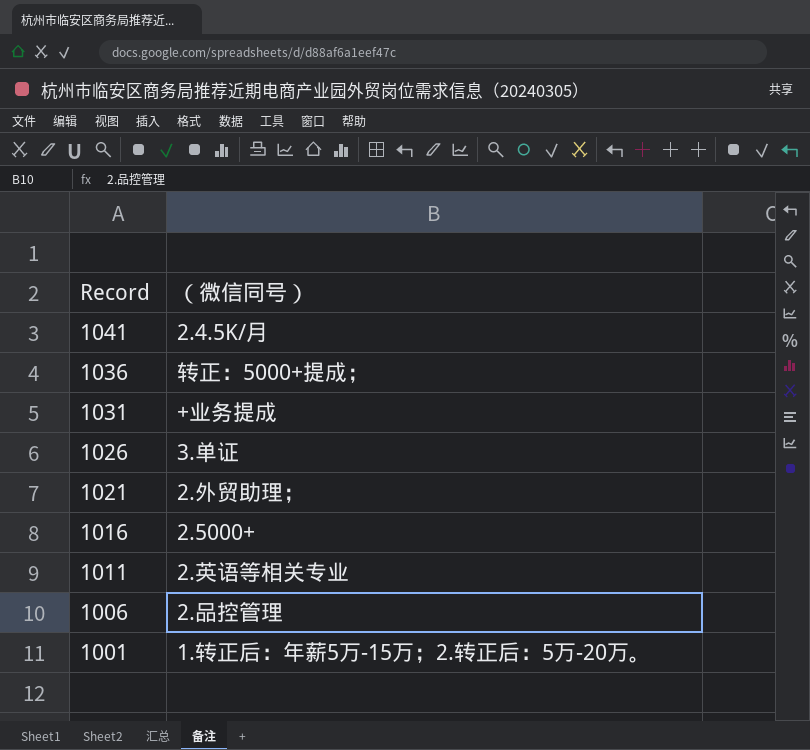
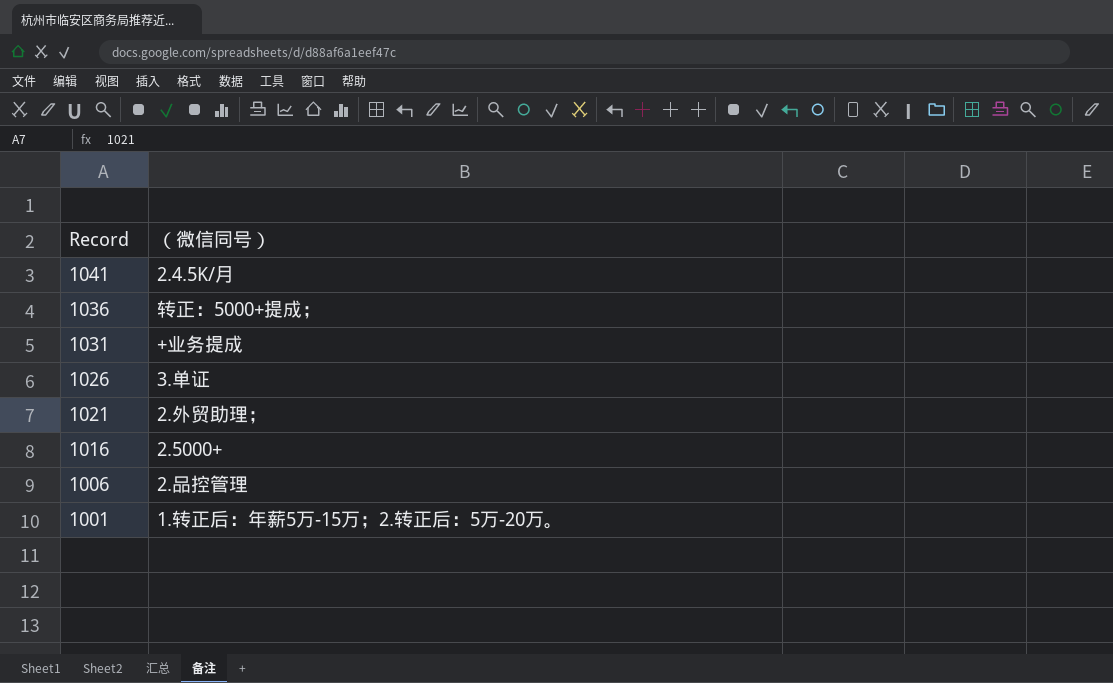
row 1011: 2.英语等相关专业 -> none

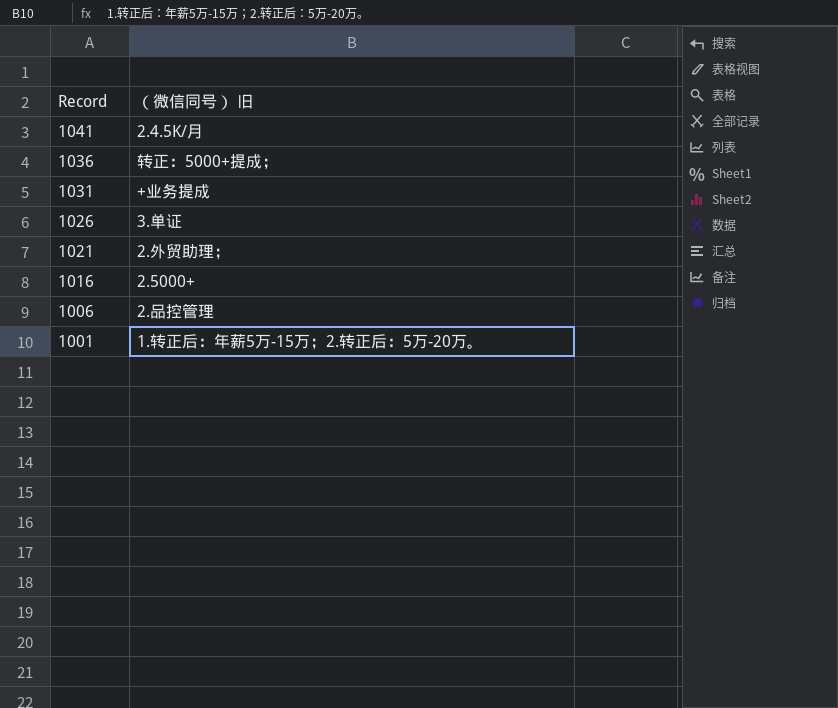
column name: （微信同号） -> （微信同号） 旧

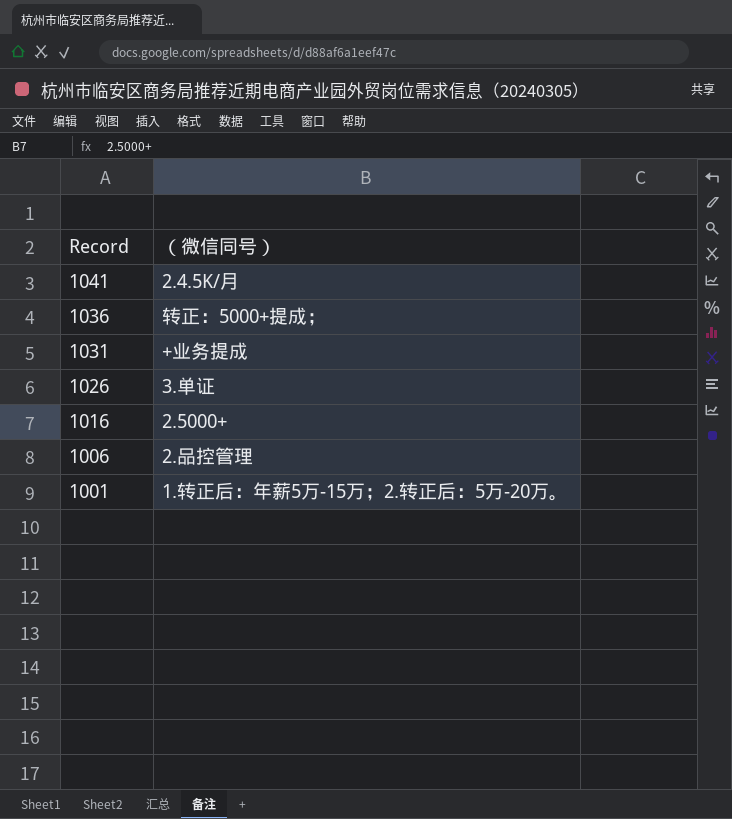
column name: （微信同号） 旧 -> （微信同号）
row 1021: 2.外贸助理； -> none

